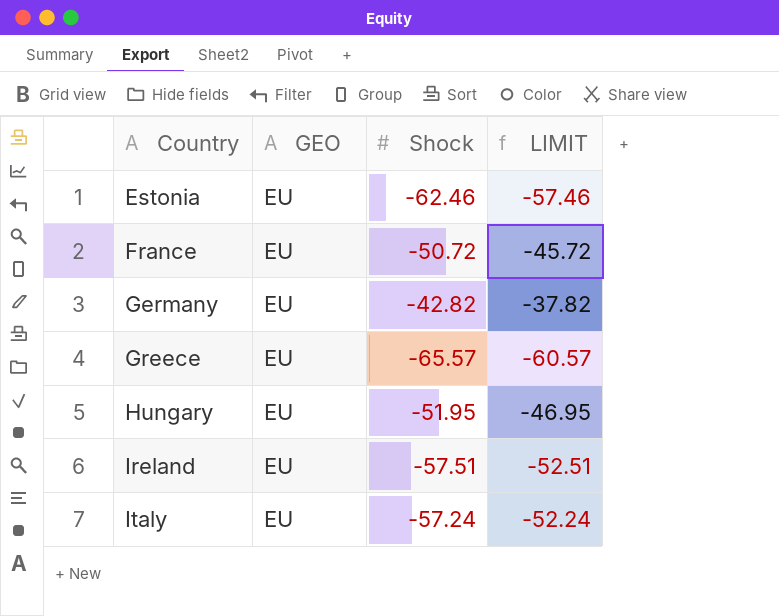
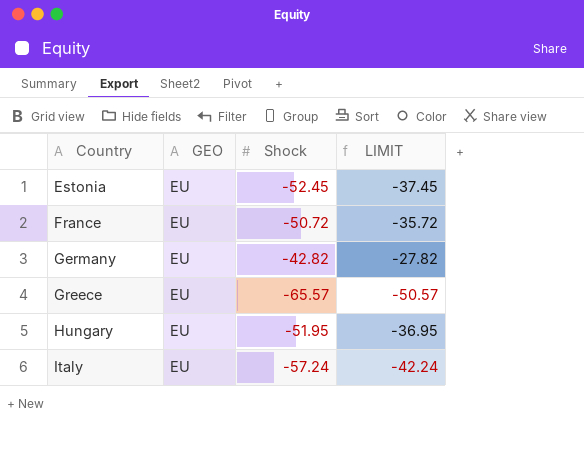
column LIMIT | formula: [Shock] + 5 -> [Shock] + 15
row Ireland: EU | -57.51 | -52.51 -> none
Estonia | Shock: -62.46 -> -52.45

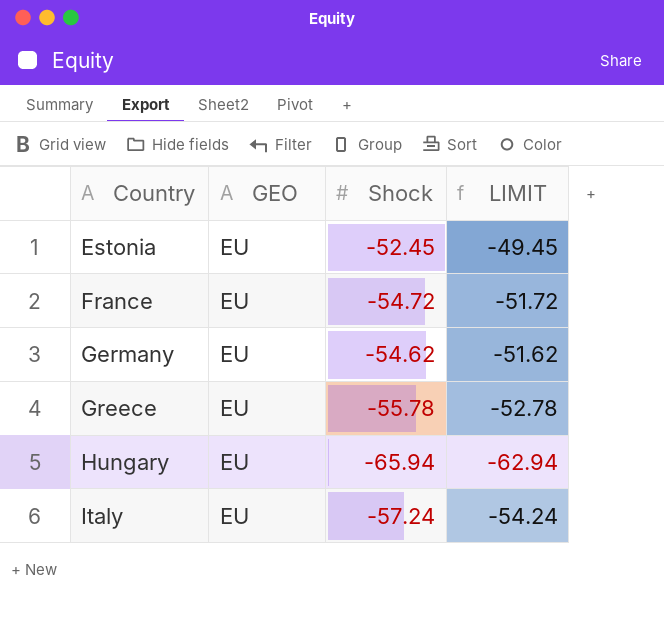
column LIMIT | formula: [Shock] + 15 -> [Shock] + 3
France | Shock: -50.72 -> -54.72
Germany | Shock: -42.82 -> -54.62
Greece | Shock: -65.57 -> -55.78
Hungary | Shock: -51.95 -> -65.94

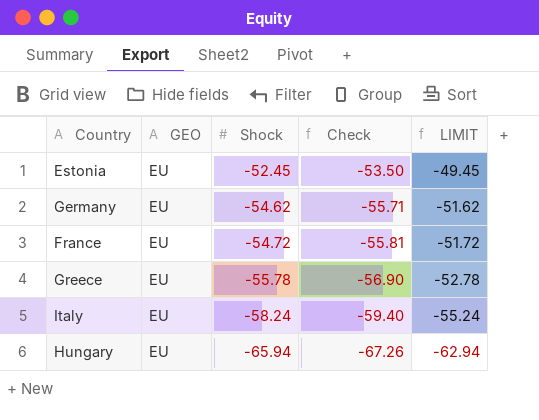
row order: Country ascending -> Shock descending
column Check | formula: none -> [Shock] * 1.02
Italy | Shock: -57.24 -> -58.24
Italy | LIMIT: -54.24 -> -55.24

